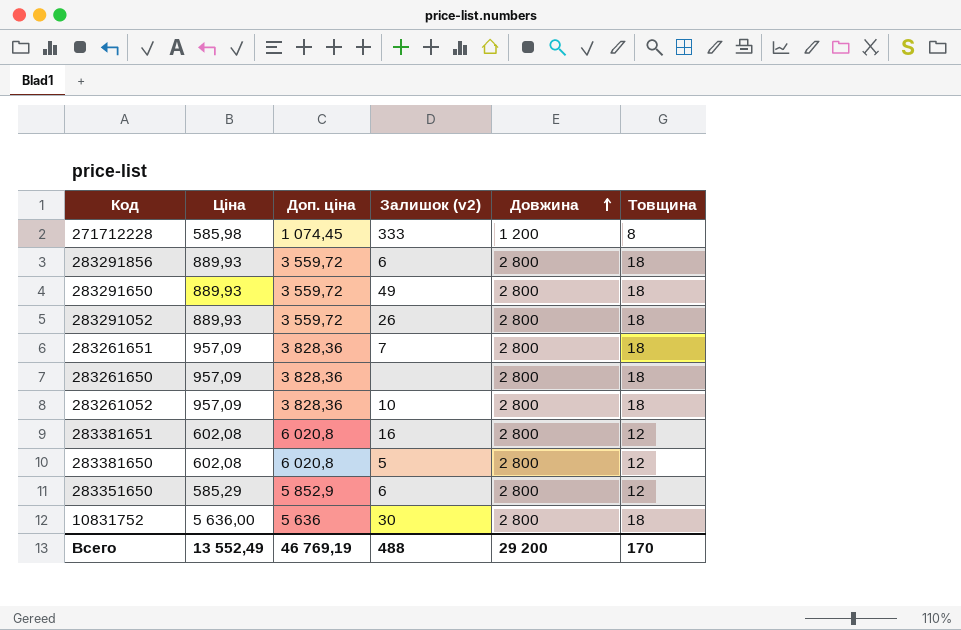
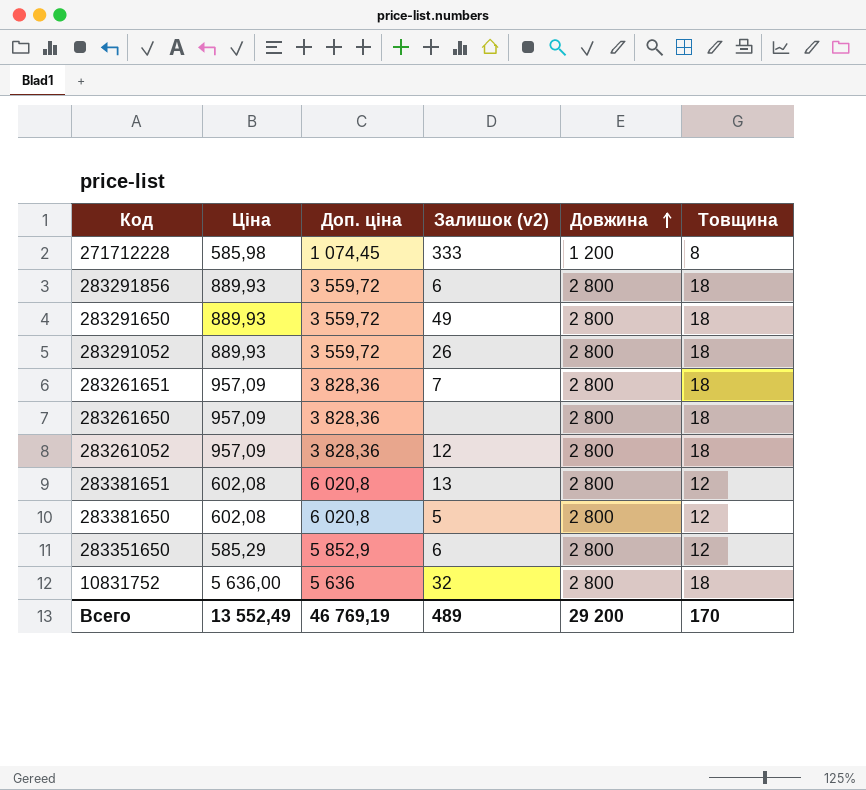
283261052 | Залишок (v2): 10 -> 12
283381651 | Залишок (v2): 16 -> 13
10831752 | Залишок (v2): 30 -> 32
Всего | Залишок (v2): 488 -> 489

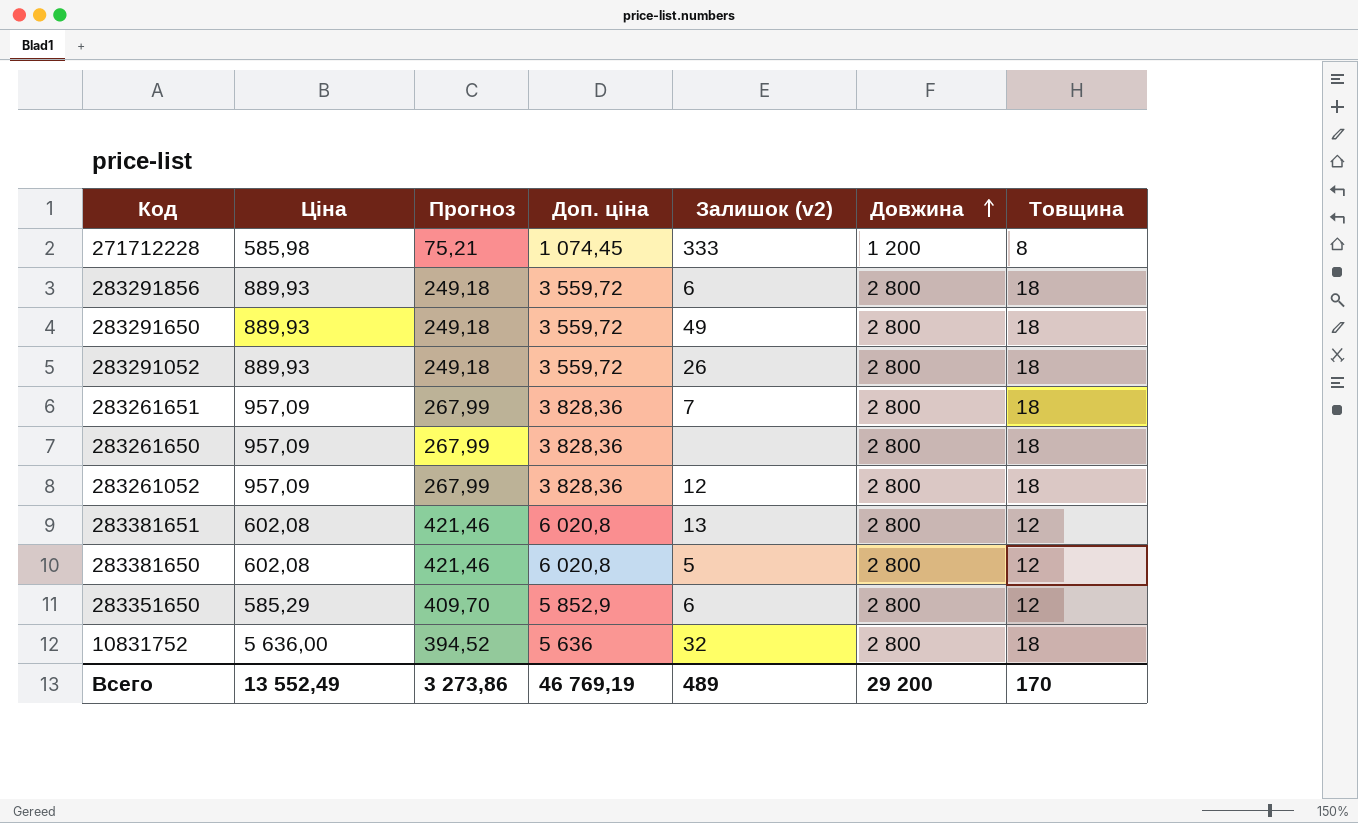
column Прогноз | formula: none -> [Доп. ціна] * 0,07

